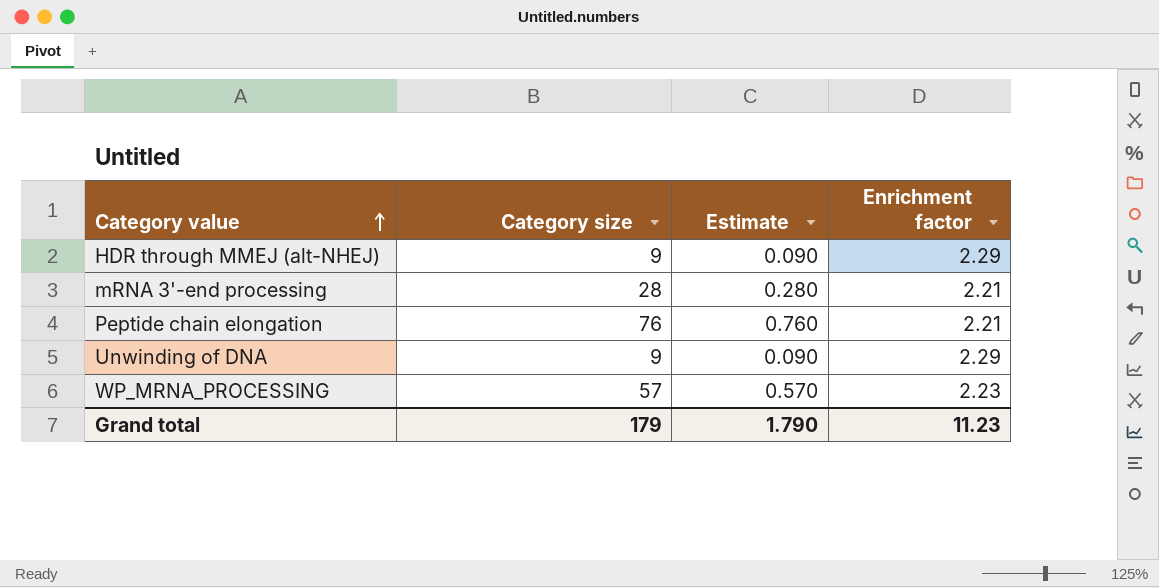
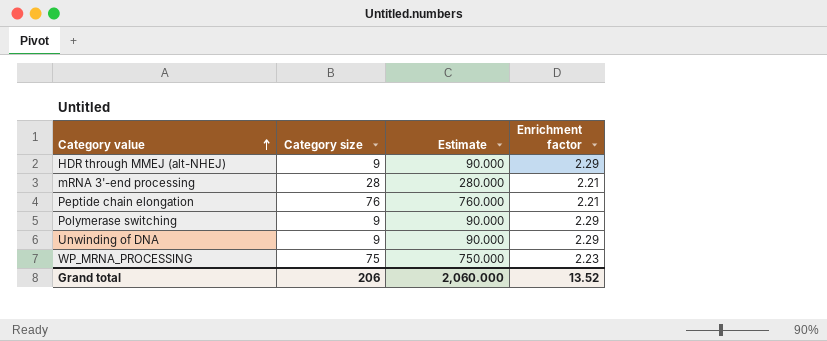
column Estimate | formula: [Category size] * 0.01 -> [Category size] * 10
row Polymerase switching: none -> 9 | 90.000 | 2.29
WP_MRNA_PROCESSING | Category size: 57 -> 75
Grand total | Category size: 179 -> 206
Grand total | Estimate: 1.790 -> 2,060.000
Grand total | Enrichment factor: 11.23 -> 13.52

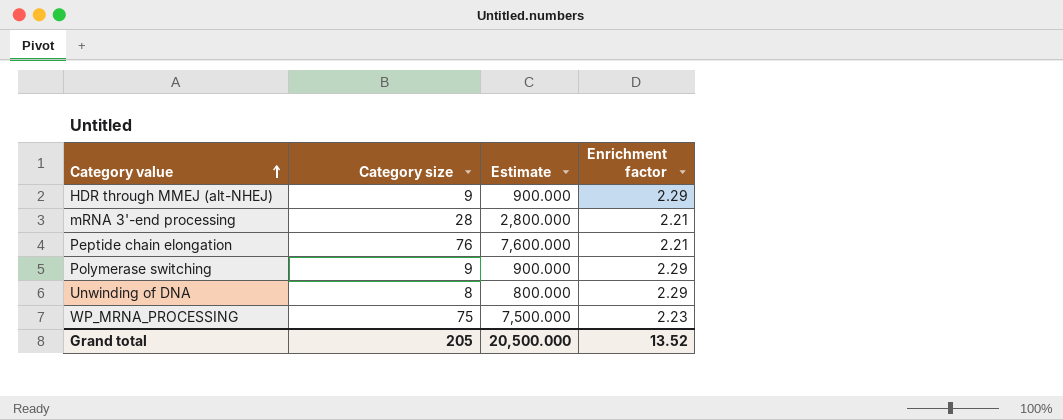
column Estimate | formula: [Category size] * 10 -> [Category size] * 100
Unwinding of DNA | Category size: 9 -> 8
Grand total | Category size: 206 -> 205
Grand total | Estimate: 2,060.000 -> 20,500.000

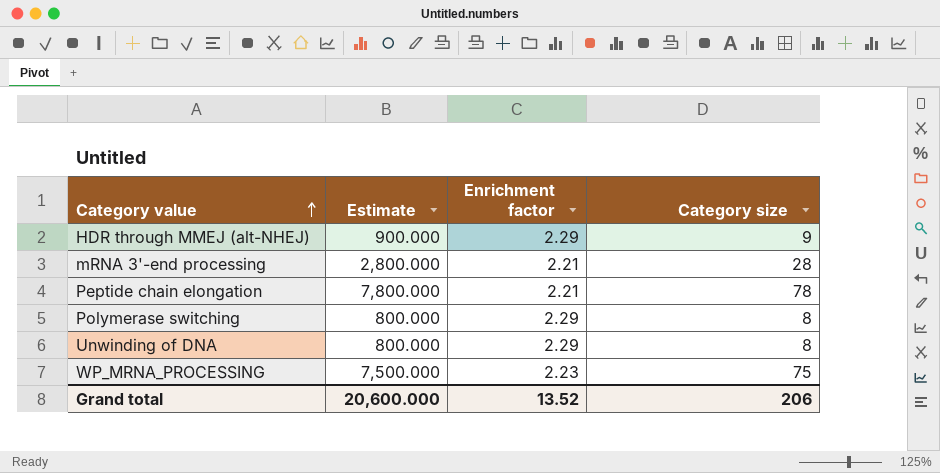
column Category size | position: 2 -> 4
Peptide chain elongation | Estimate: 7,600.000 -> 7,800.000
Peptide chain elongation | Category size: 76 -> 78
Polymerase switching | Estimate: 900.000 -> 800.000
Polymerase switching | Category size: 9 -> 8
Grand total | Estimate: 20,500.000 -> 20,600.000
Grand total | Category size: 205 -> 206

